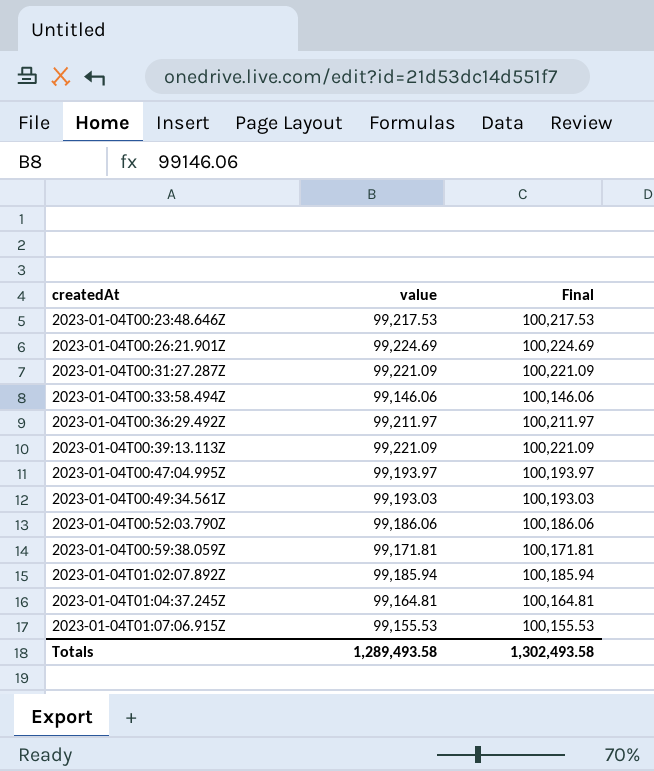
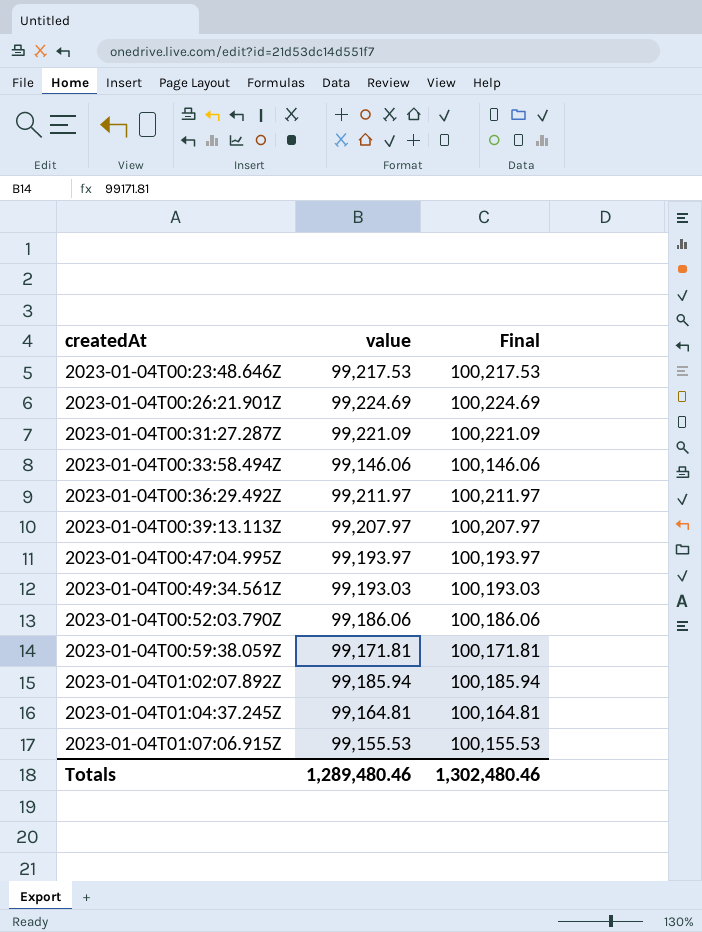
2023-01-04T00:39:13.113Z | value: 99,221.09 -> 99,207.97
2023-01-04T00:39:13.113Z | Final: 100,221.09 -> 100,207.97
Totals | value: 1,289,493.58 -> 1,289,480.46
Totals | Final: 1,302,493.58 -> 1,302,480.46

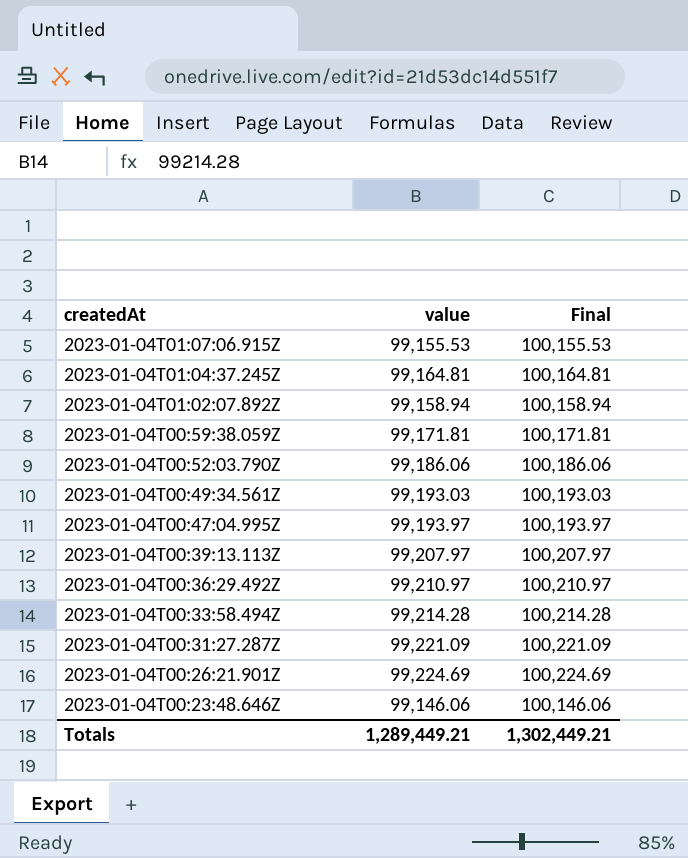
row order: createdAt ascending -> createdAt descending
2023-01-04T01:02:07.892Z | value: 99,185.94 -> 99,158.94
2023-01-04T01:02:07.892Z | Final: 100,185.94 -> 100,158.94
2023-01-04T00:36:29.492Z | value: 99,211.97 -> 99,210.97
2023-01-04T00:36:29.492Z | Final: 100,211.97 -> 100,210.97
2023-01-04T00:33:58.494Z | value: 99,146.06 -> 99,214.28
2023-01-04T00:33:58.494Z | Final: 100,146.06 -> 100,214.28
2023-01-04T00:23:48.646Z | value: 99,217.53 -> 99,146.06
2023-01-04T00:23:48.646Z | Final: 100,217.53 -> 100,146.06
Totals | value: 1,289,480.46 -> 1,289,449.21
Totals | Final: 1,302,480.46 -> 1,302,449.21

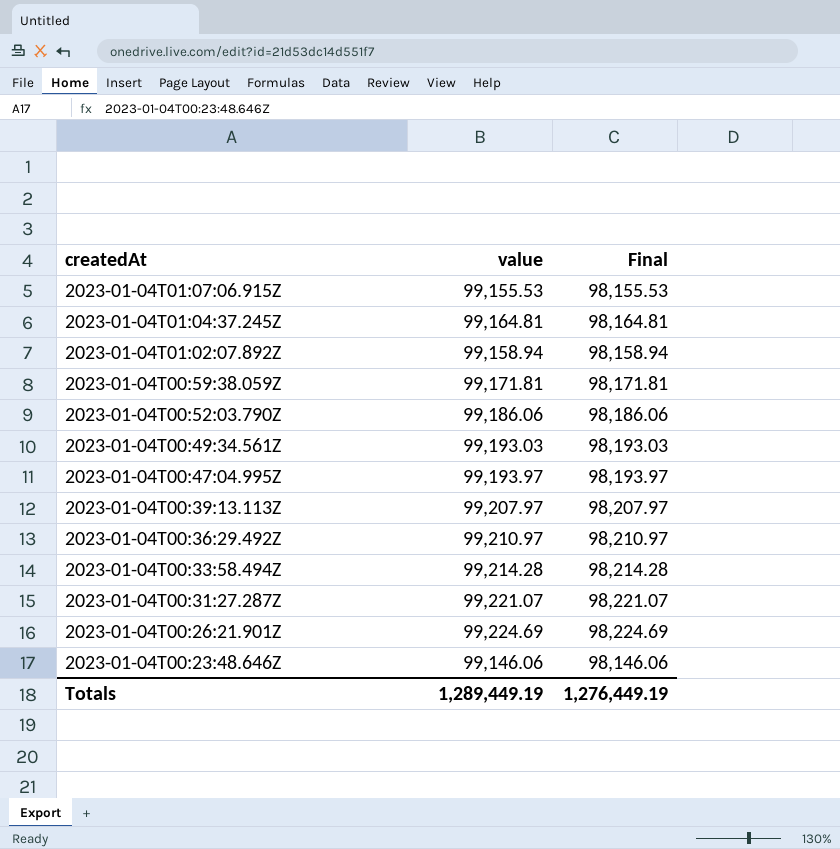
column Final | formula: [value] + 1000 -> [value] - 1000
2023-01-04T00:31:27.287Z | value: 99,221.09 -> 99,221.07
Totals | value: 1,289,449.21 -> 1,289,449.19
Totals | Final: 1,302,449.21 -> 1,276,449.19

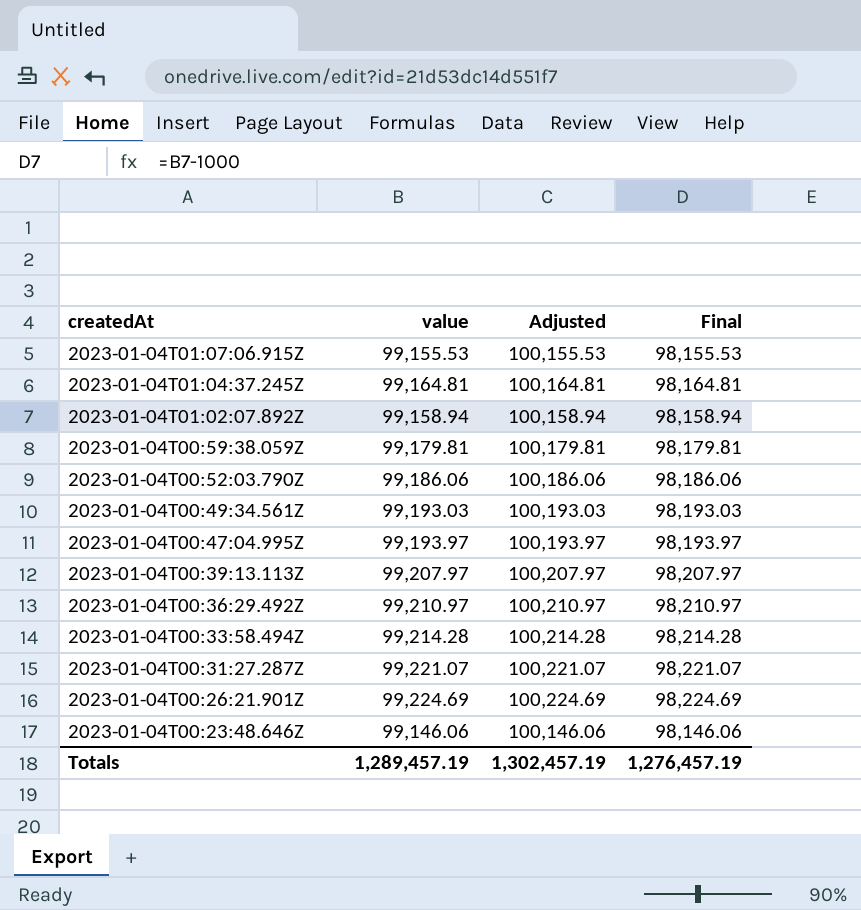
column Adjusted | formula: none -> [value] + 1000
2023-01-04T00:59:38.059Z | value: 99,171.81 -> 99,179.81
2023-01-04T00:59:38.059Z | Final: 98,171.81 -> 98,179.81
Totals | value: 1,289,449.19 -> 1,289,457.19
Totals | Final: 1,276,449.19 -> 1,276,457.19

